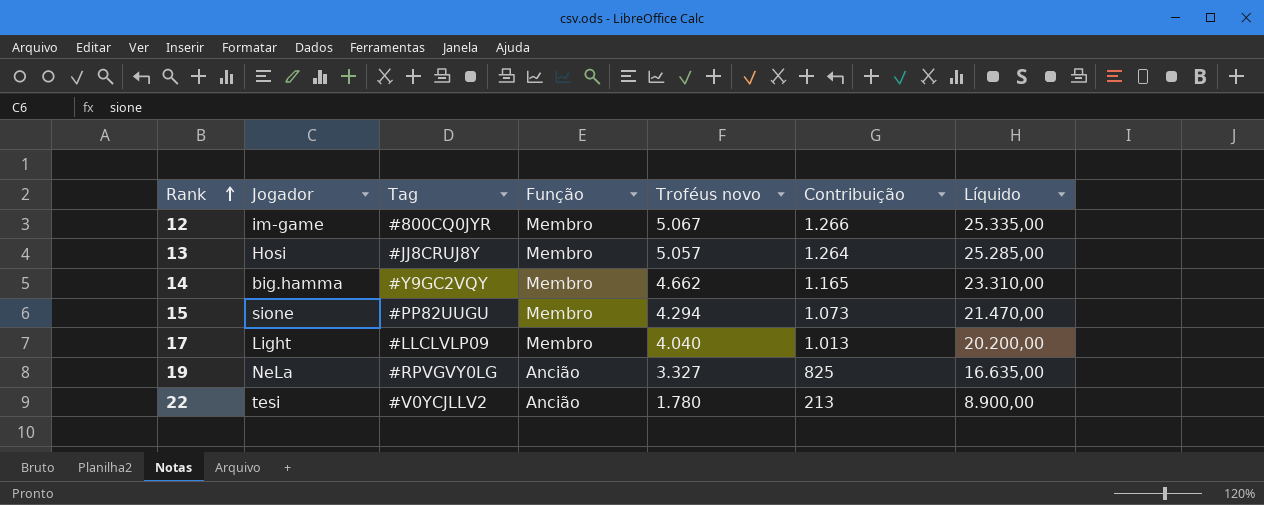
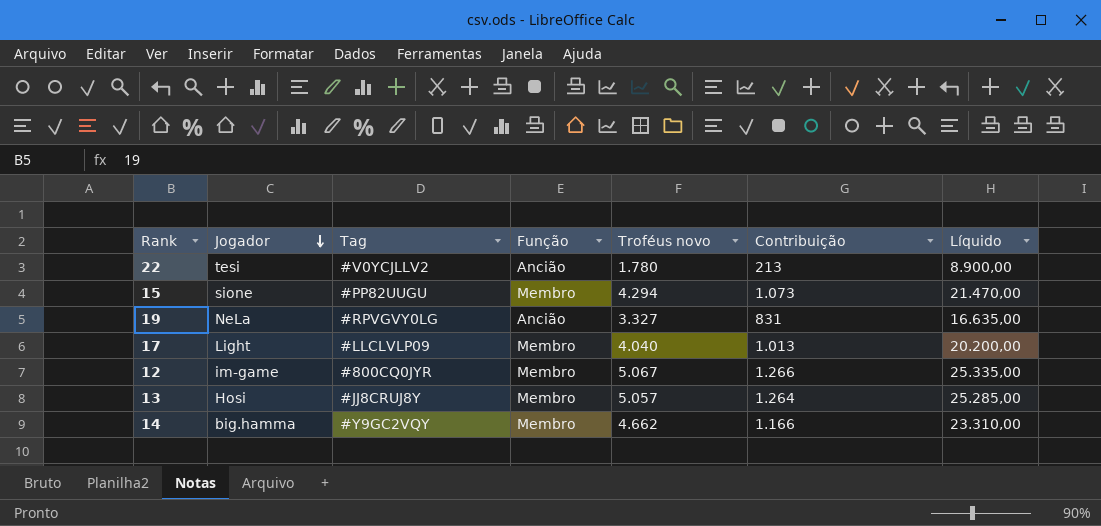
row order: Rank ascending -> Jogador descending
19 | Contribuição: 825 -> 831
14 | Contribuição: 1.165 -> 1.166

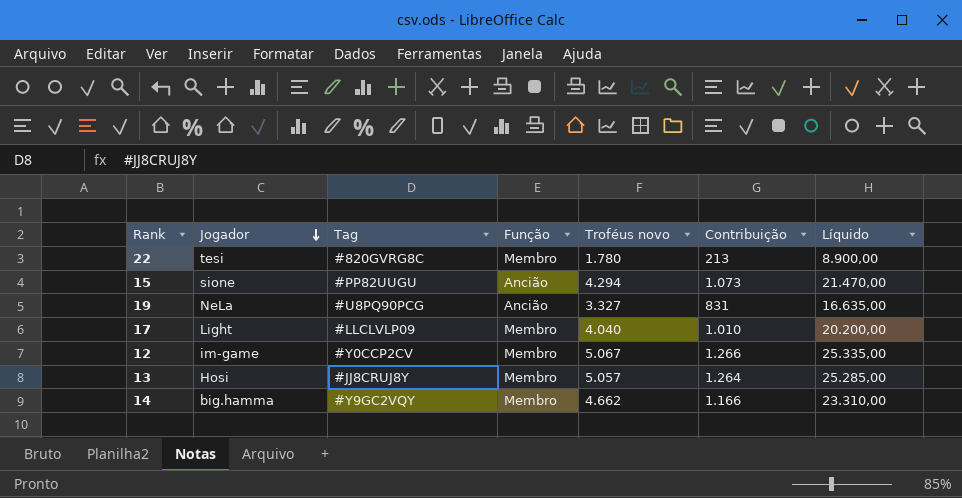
22 | Tag: #V0YCJLLV2 -> #820GVRG8C
22 | Função: Ancião -> Membro
15 | Função: Membro -> Ancião
19 | Tag: #RPVGVY0LG -> #U8PQ90PCG
17 | Contribuição: 1.013 -> 1.010
12 | Tag: #800CQ0JYR -> #Y0CCP2CV

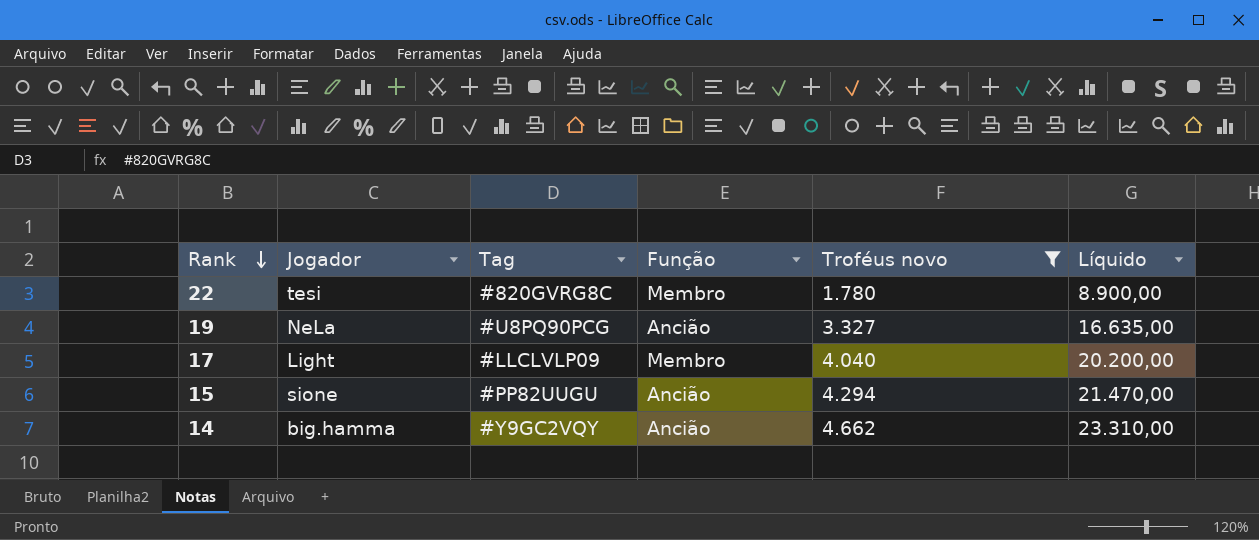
filter: none -> Troféus novo <= 4.662
row order: Jogador descending -> Rank descending
column Contribuição | position: 6 -> none
14 | Função: Membro -> Ancião

